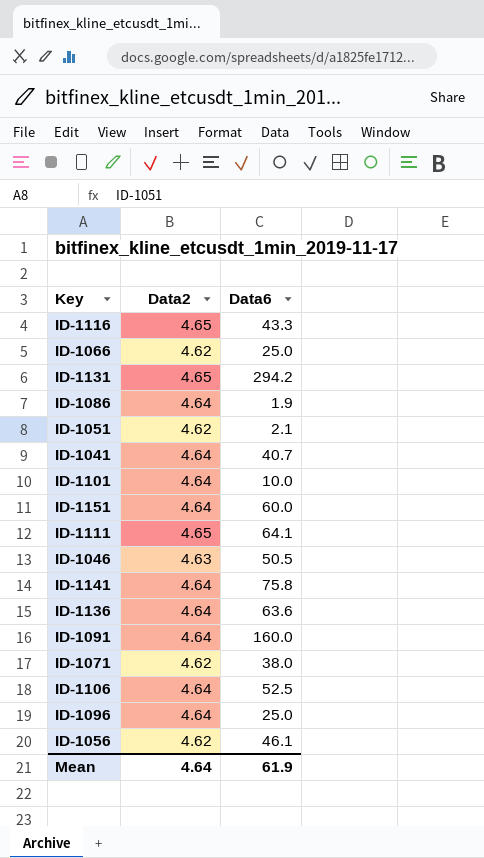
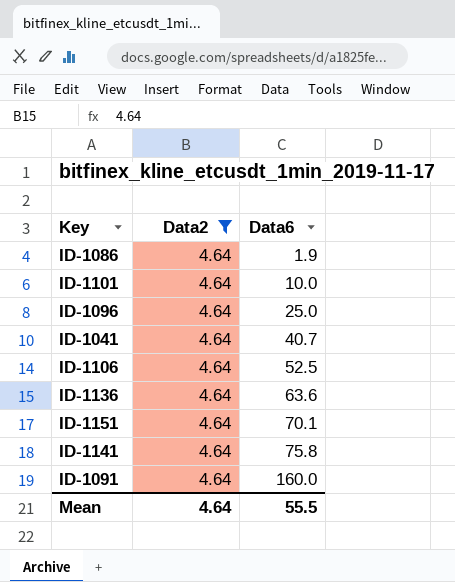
filter: none -> Data2 = 4.64
row order: none -> Data6 ascending
ID-1151 | Data6: 60.0 -> 70.1
Mean | Data6: 61.9 -> 55.5

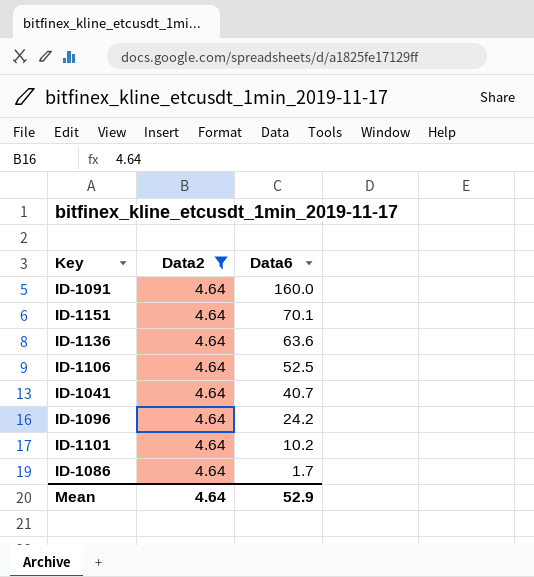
row order: Data6 ascending -> Data6 descending
row ID-1141: 4.64 | 75.8 -> none
ID-1096 | Data6: 25.0 -> 24.2
ID-1101 | Data6: 10.0 -> 10.2
ID-1086 | Data6: 1.9 -> 1.7
Mean | Data6: 55.5 -> 52.9

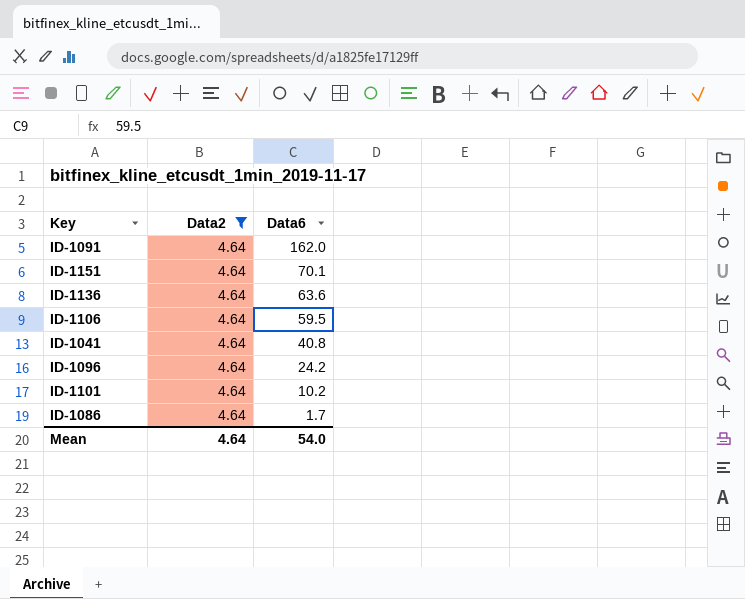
ID-1091 | Data6: 160.0 -> 162.0
ID-1106 | Data6: 52.5 -> 59.5
ID-1041 | Data6: 40.7 -> 40.8
Mean | Data6: 52.9 -> 54.0

